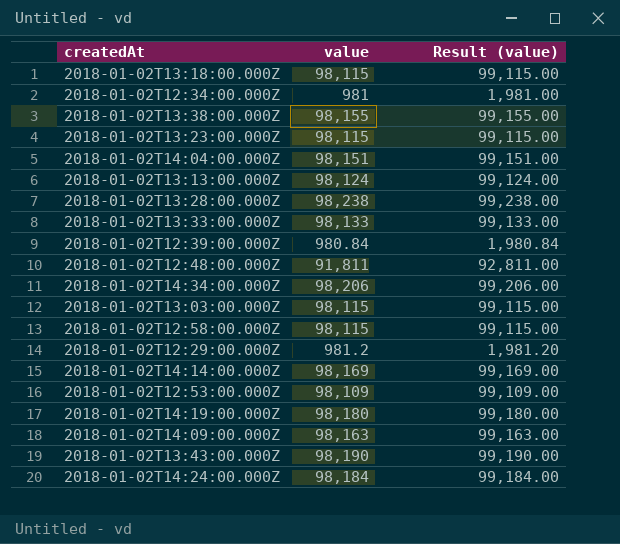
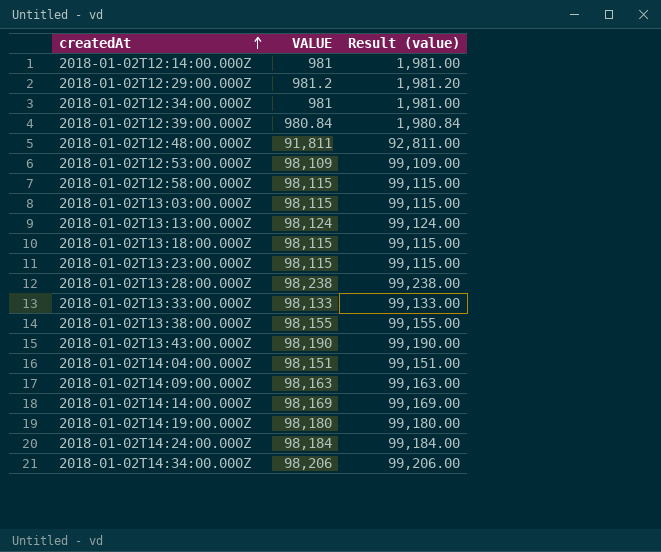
row order: none -> createdAt ascending
column name: value -> VALUE
row 2018-01-02T12:14:00.000Z: none -> 981 | 1,981.00

